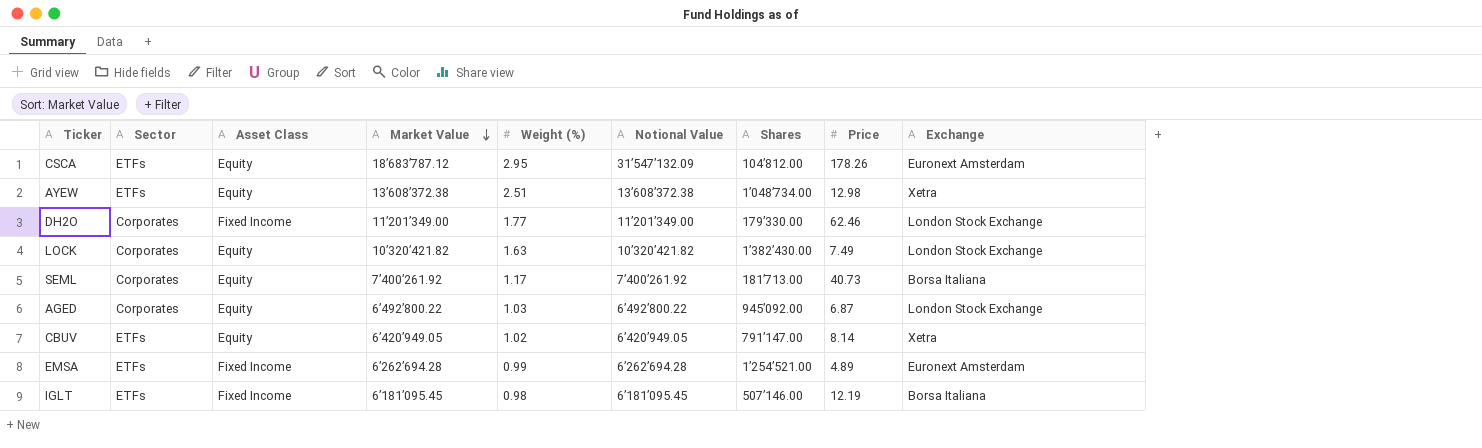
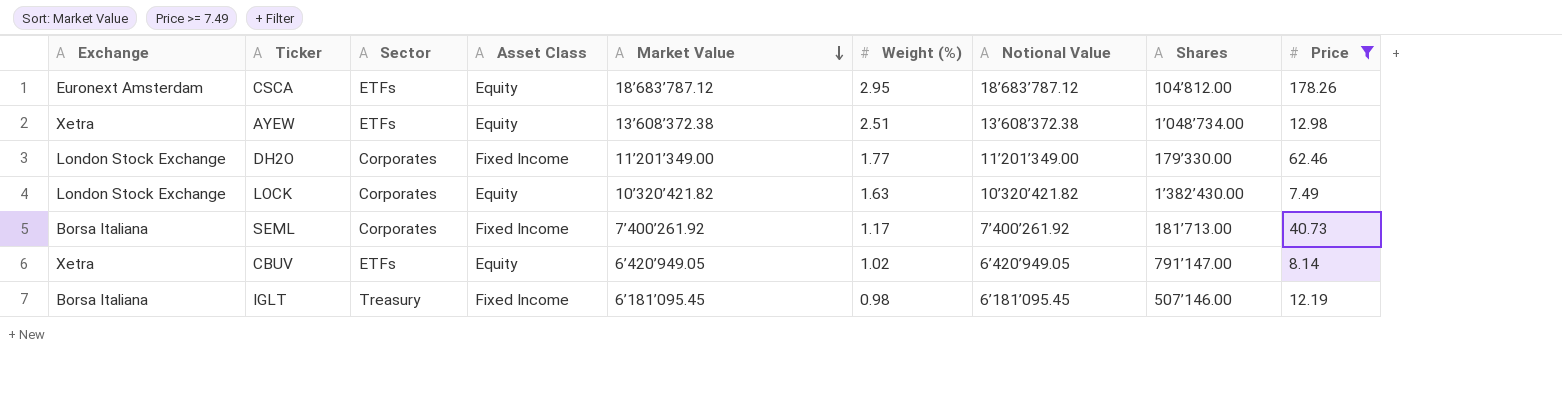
filter: none -> Price >= 7.49
column Exchange | position: 9 -> 1
CSCA | Notional Value: 31’547’132.09 -> 18’683’787.12
SEML | Asset Class: Equity -> Fixed Income
IGLT | Sector: ETFs -> Treasury

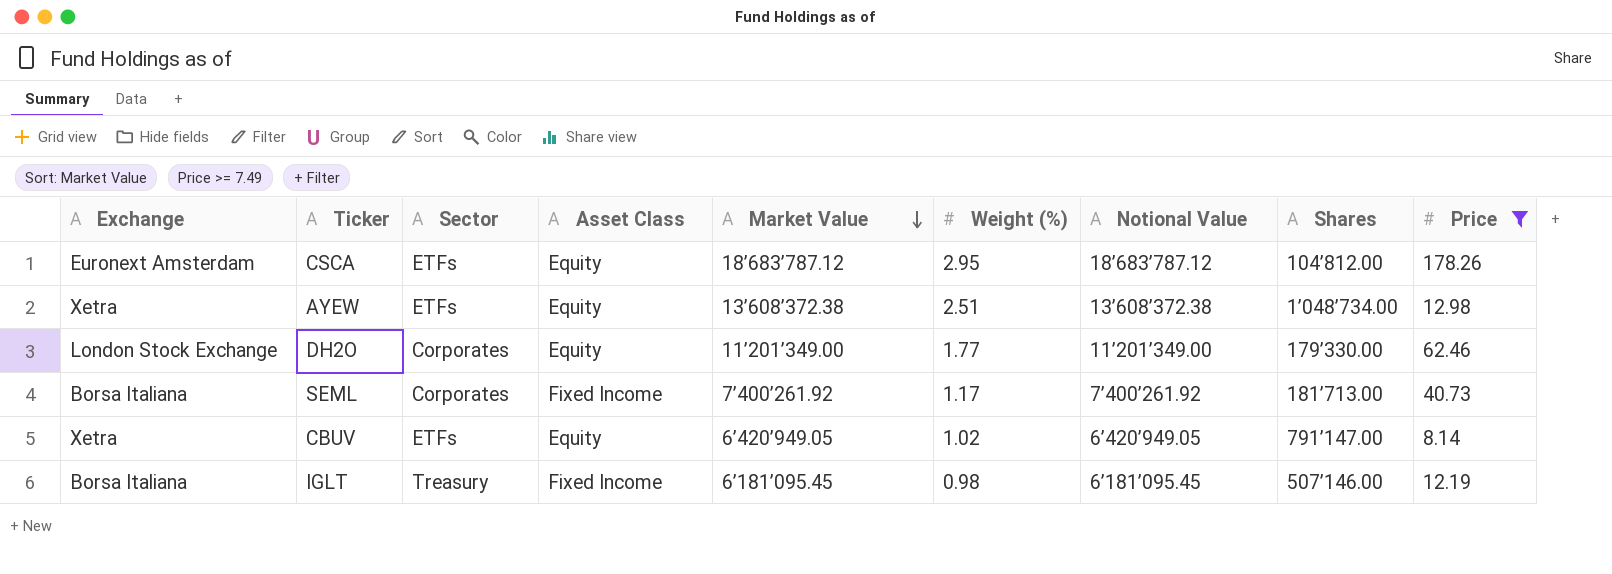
row LOCK: London Stock Exchange | Corporates | Equity | 10’320’421.82 | 1.63 | 10’320’421.82 | 1’382’430.00 | 7.49 -> none
DH2O | Asset Class: Fixed Income -> Equity

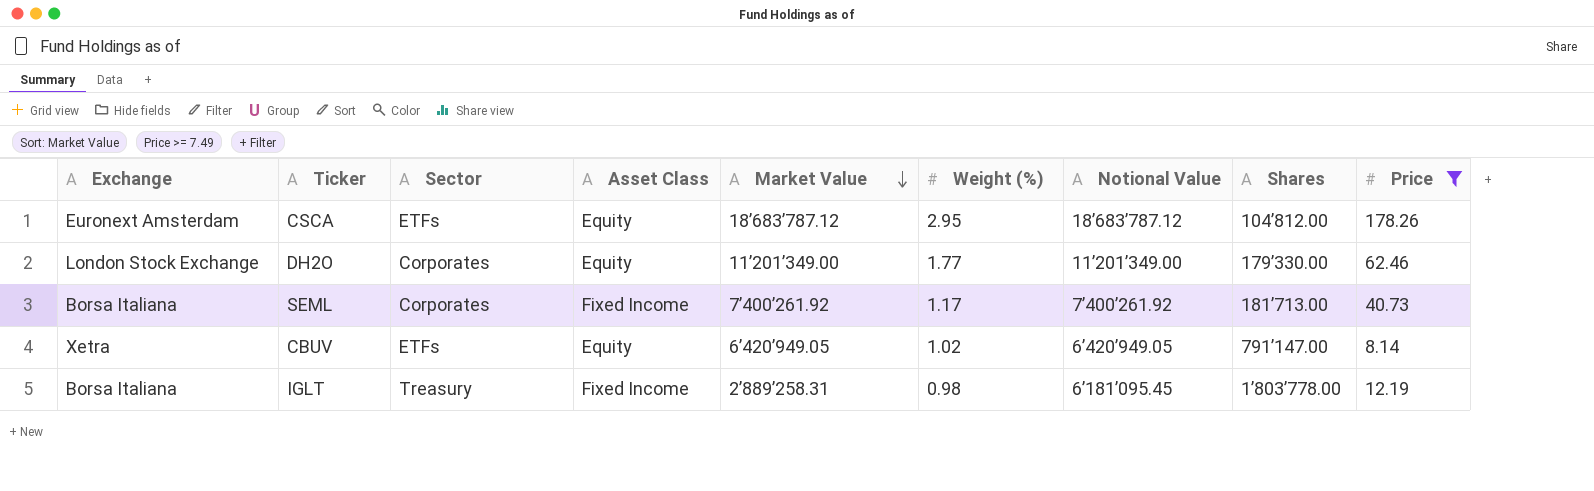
row AYEW: Xetra | ETFs | Equity | 13’608’372.38 | 2.51 | 13’608’372.38 | 1’048’734.00 | 12.98 -> none
IGLT | Market Value: 6’181’095.45 -> 2’889’258.31
IGLT | Shares: 507’146.00 -> 1’803’778.00

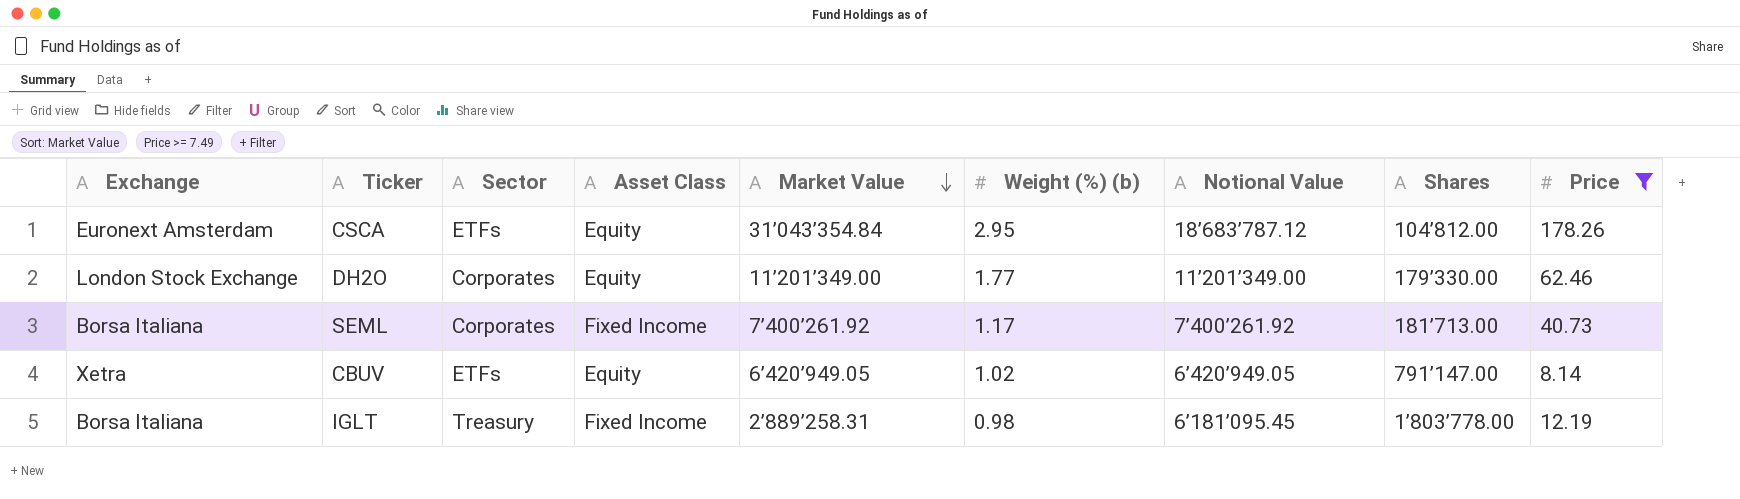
column name: Weight (%) -> Weight (%) (b)
CSCA | Market Value: 18’683’787.12 -> 31’043’354.84

